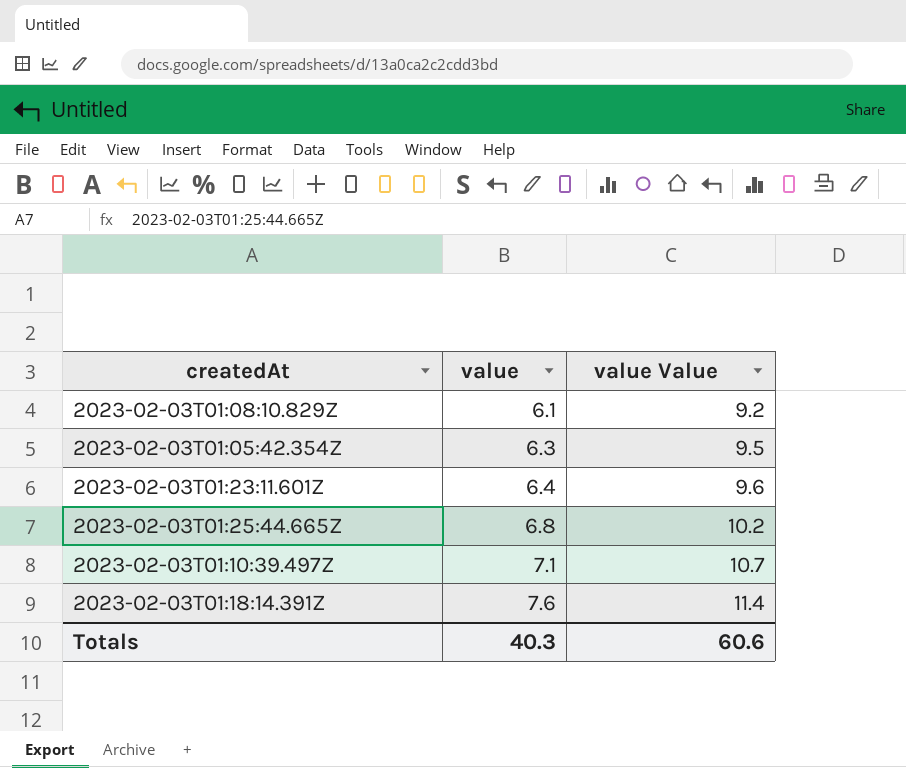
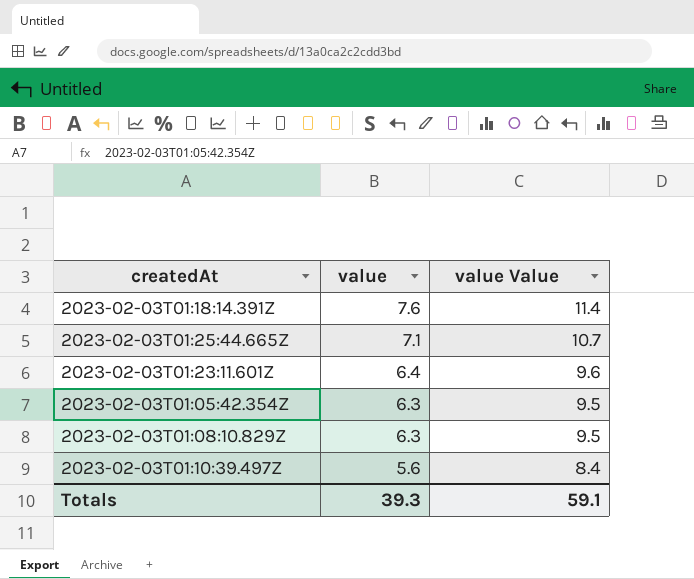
row order: value ascending -> value descending
2023-02-03T01:25:44.665Z | value: 6.8 -> 7.1
2023-02-03T01:25:44.665Z | value Value: 10.2 -> 10.7
2023-02-03T01:08:10.829Z | value: 6.1 -> 6.3
2023-02-03T01:08:10.829Z | value Value: 9.2 -> 9.5
2023-02-03T01:10:39.497Z | value: 7.1 -> 5.6
2023-02-03T01:10:39.497Z | value Value: 10.7 -> 8.4
Totals | value: 40.3 -> 39.3
Totals | value Value: 60.6 -> 59.1

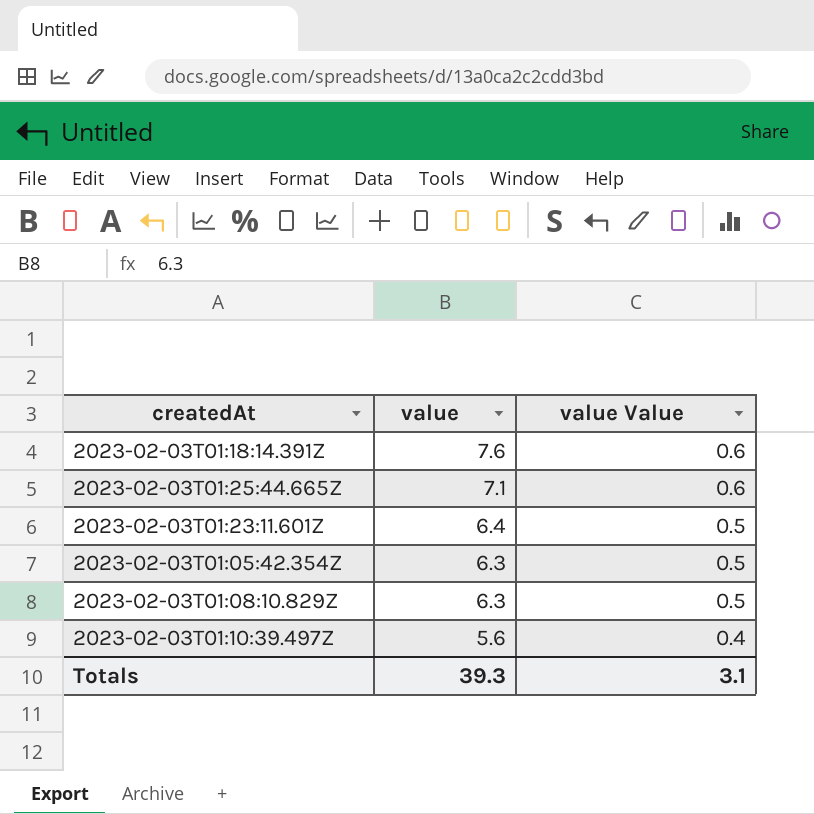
column value Value | formula: [value] * 1.5 -> [value] * 0.08
Totals | value Value: 59.1 -> 3.1

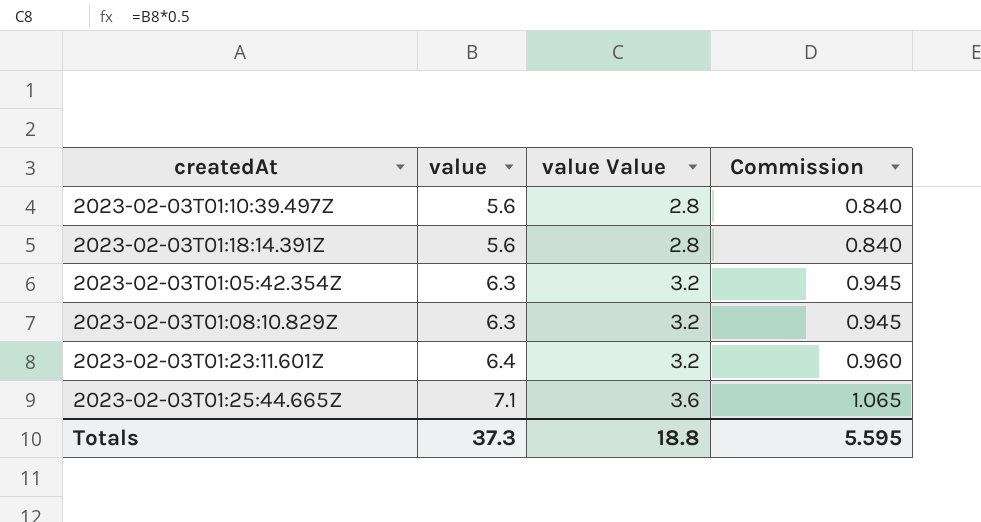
row order: value descending -> value ascending
column value Value | formula: [value] * 0.08 -> [value] * 0.5
column Commission | formula: none -> [value] * 0.15
2023-02-03T01:18:14.391Z | value: 7.6 -> 5.6
Totals | value: 39.3 -> 37.3
Totals | value Value: 3.1 -> 18.8

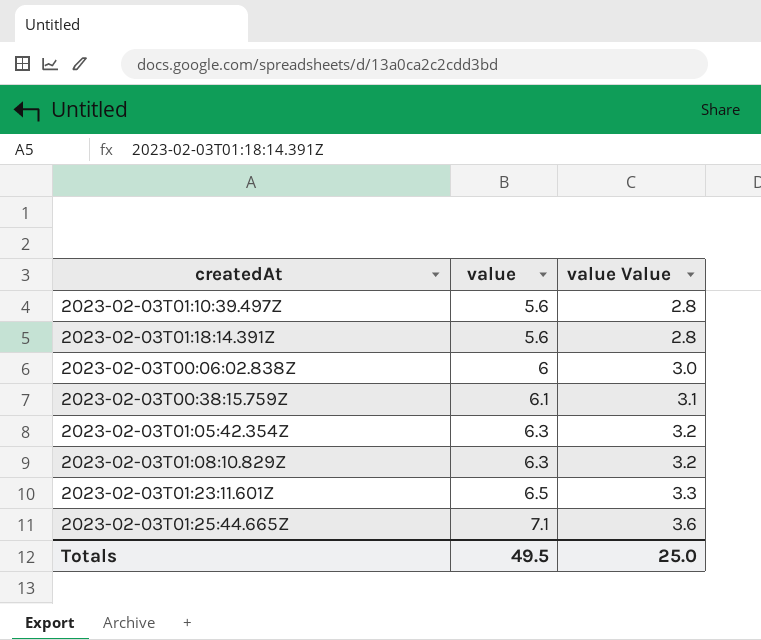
column Commission | formula: [value] * 0.15 -> none
row 2023-02-03T00:06:02.838Z: none -> 6 | 3.0
row 2023-02-03T00:38:15.759Z: none -> 6.1 | 3.1
2023-02-03T01:23:11.601Z | value: 6.4 -> 6.5
2023-02-03T01:23:11.601Z | value Value: 3.2 -> 3.3
Totals | value: 37.3 -> 49.5
Totals | value Value: 18.8 -> 25.0

